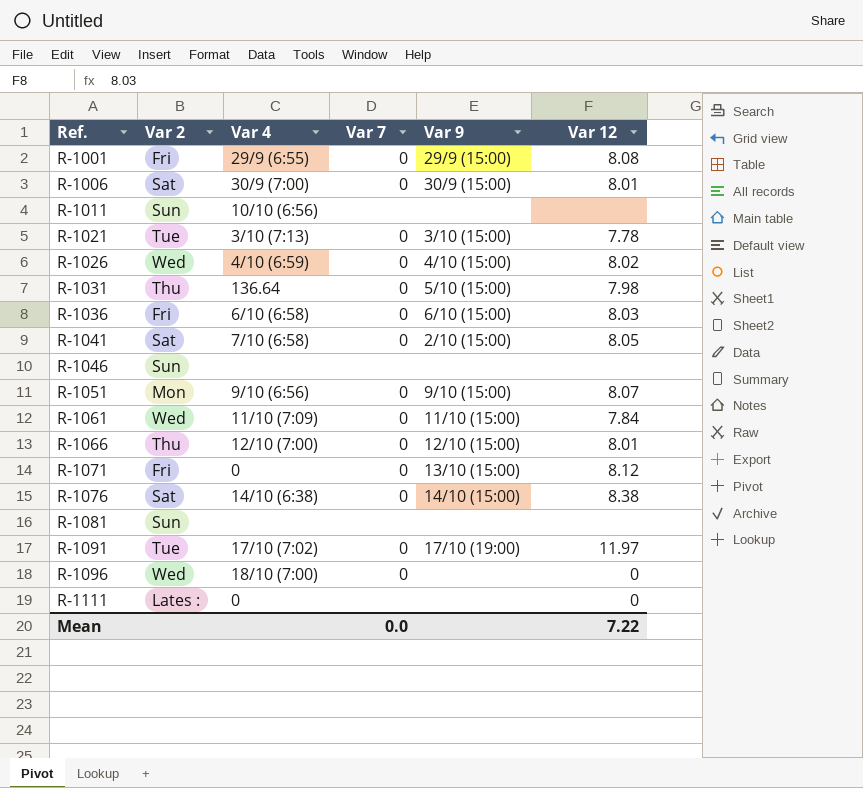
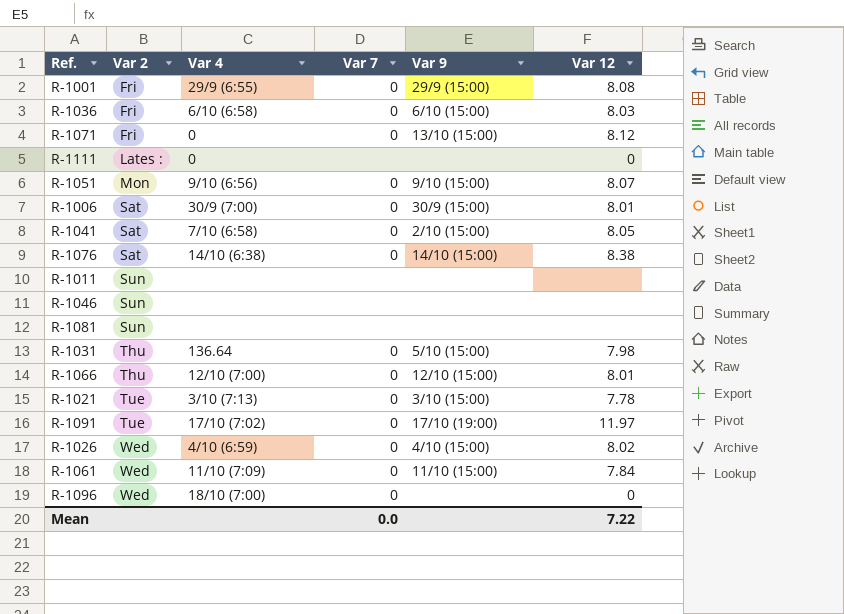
row order: Ref. ascending -> Var 2 ascending
R-1011 | Var 4: 10/10 (6:56) -> none

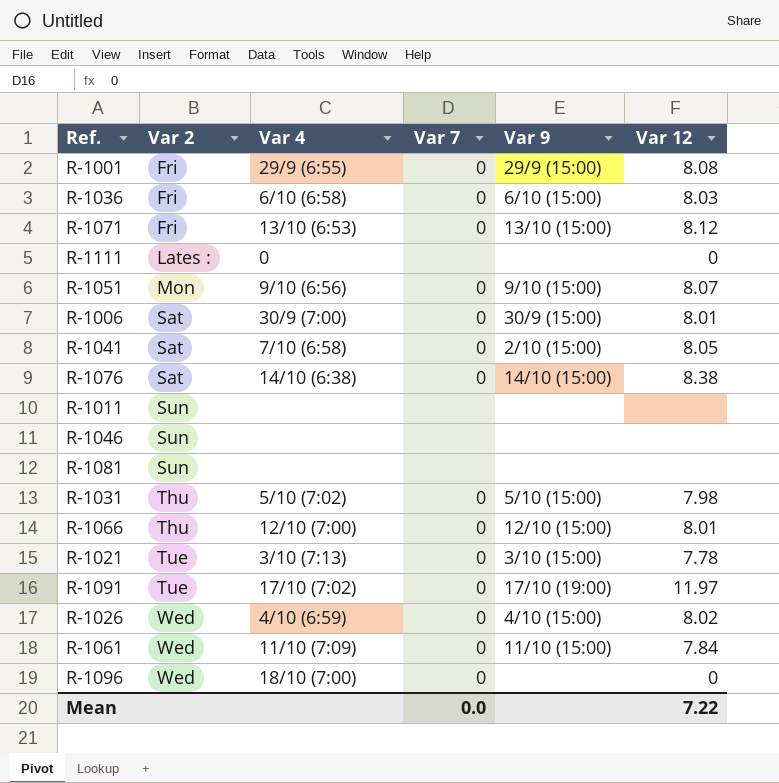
R-1071 | Var 4: 0 -> 13/10 (6:53)
R-1031 | Var 4: 136.64 -> 5/10 (7:02)

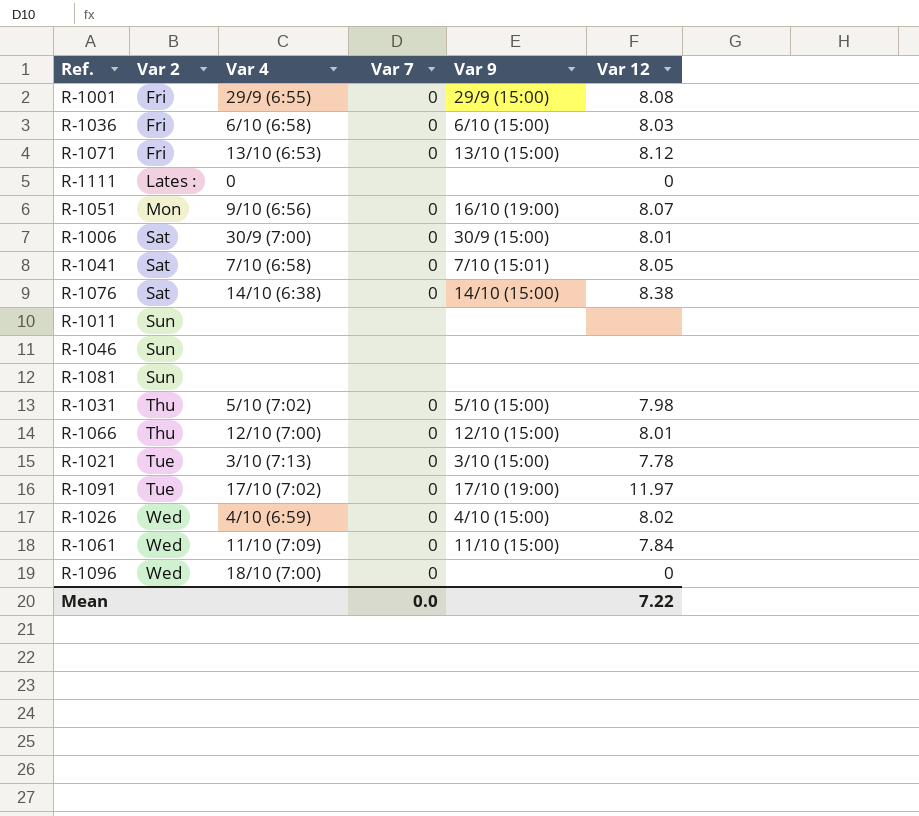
R-1051 | Var 9: 9/10 (15:00) -> 16/10 (19:00)
R-1041 | Var 9: 2/10 (15:00) -> 7/10 (15:01)

